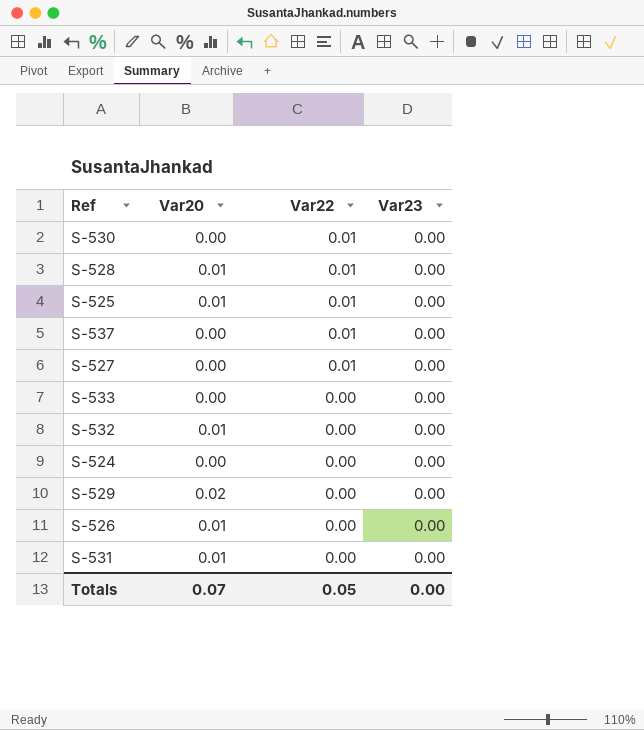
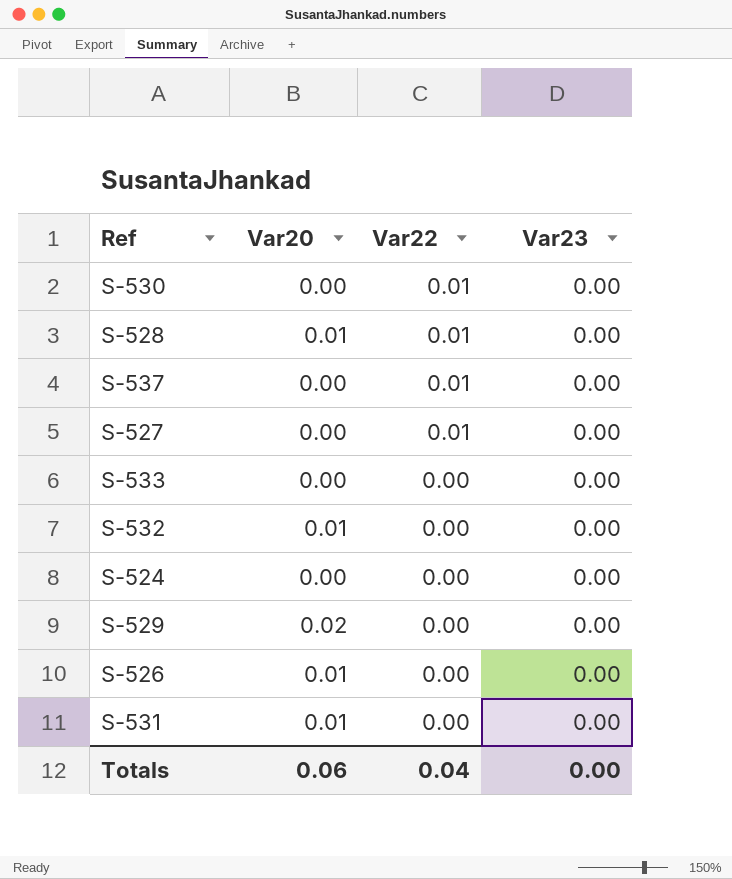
row S-525: 0.01 | 0.01 | 0.00 -> none
Totals | Var20: 0.07 -> 0.06
Totals | Var22: 0.05 -> 0.04

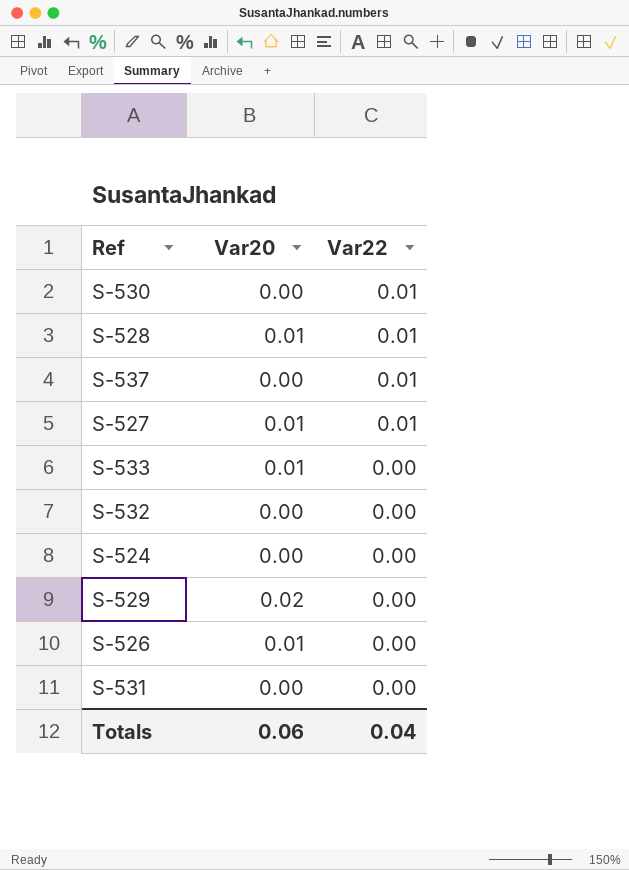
column Var23 | position: 4 -> none
S-527 | Var20: 0.00 -> 0.01
S-533 | Var20: 0.00 -> 0.01
S-532 | Var20: 0.01 -> 0.00
S-531 | Var20: 0.01 -> 0.00

